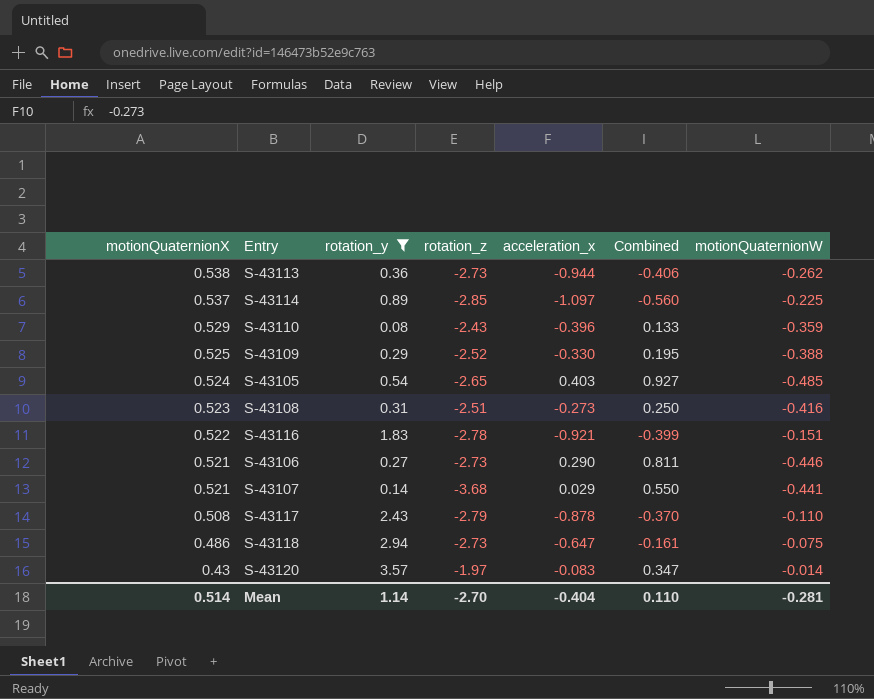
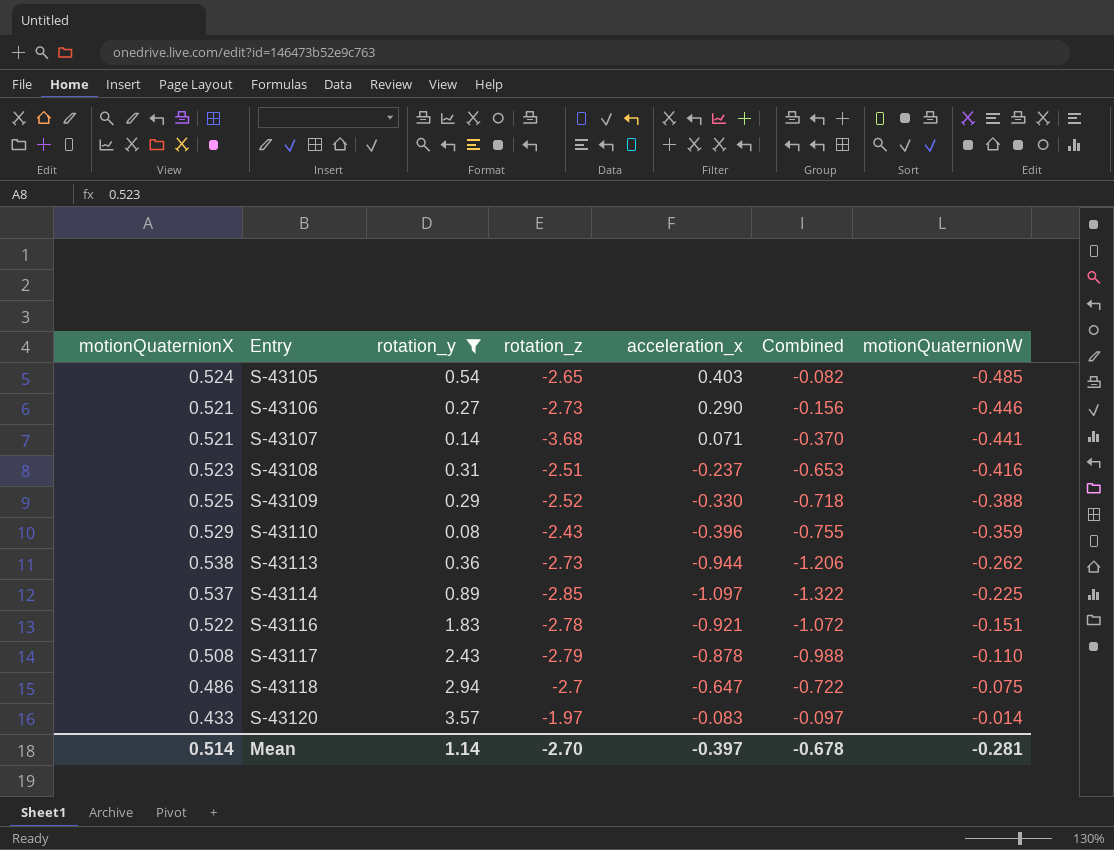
row order: motionQuaternionX descending -> Entry ascending
column Combined | formula: [motionQuaternionX] + [acceleration_x] -> [acceleration_x] + [motionQuaternionW]
S-43107 | acceleration_x: 0.029 -> 0.071
S-43108 | acceleration_x: -0.273 -> -0.237
S-43118 | rotation_z: -2.73 -> -2.7
S-43120 | motionQuaternionX: 0.43 -> 0.433
Mean | acceleration_x: -0.404 -> -0.397
Mean | Combined: 0.110 -> -0.678

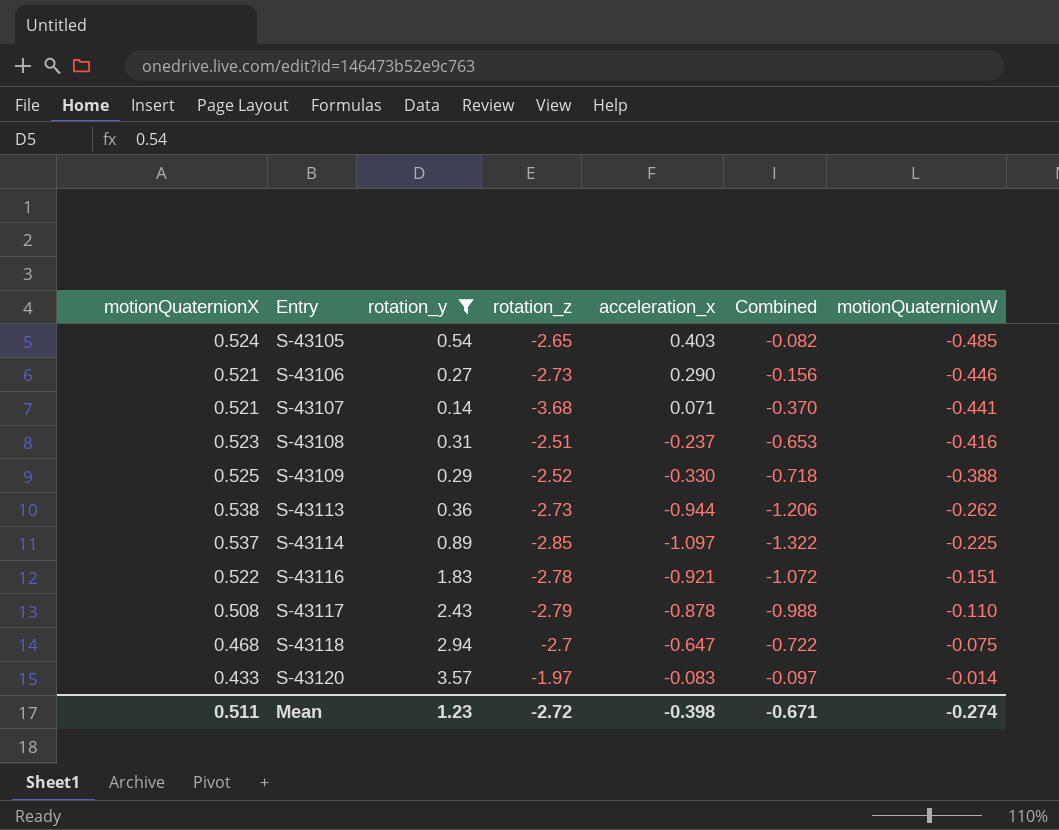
row S-43110: 0.529 | 0.08 | -2.43 | -0.396 | -0.755 | -0.359 -> none
S-43118 | motionQuaternionX: 0.486 -> 0.468
Mean | motionQuaternionX: 0.514 -> 0.511
Mean | rotation_y: 1.14 -> 1.23
Mean | rotation_z: -2.70 -> -2.72
Mean | acceleration_x: -0.397 -> -0.398
Mean | Combined: -0.678 -> -0.671
Mean | motionQuaternionW: -0.281 -> -0.274

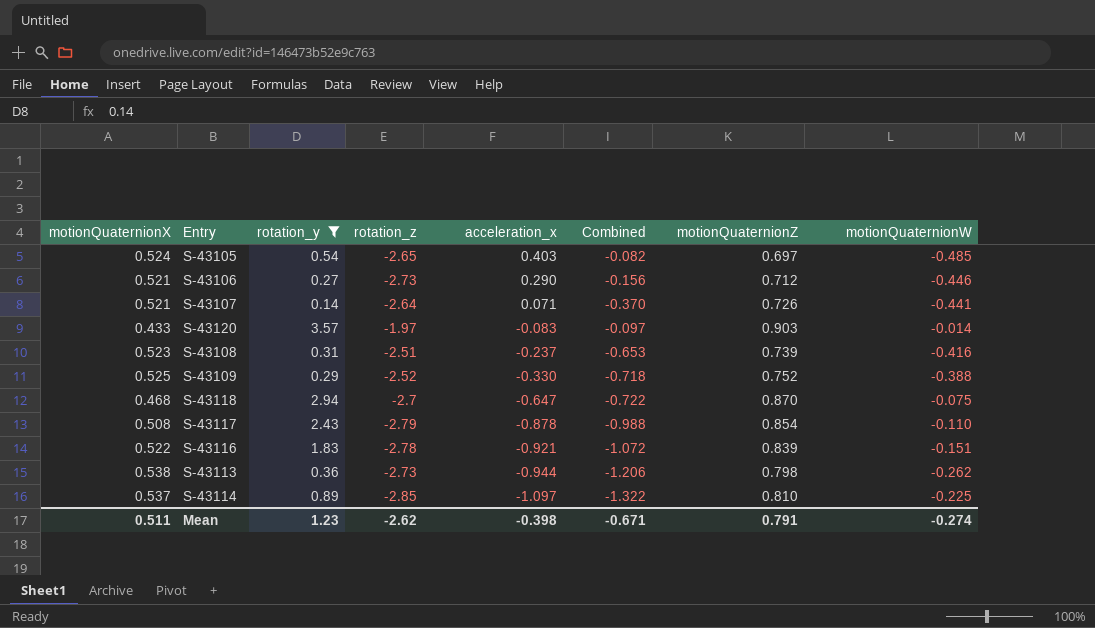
row order: Entry ascending -> acceleration_x descending
column motionQuaternionZ | position: none -> 7
S-43107 | rotation_z: -3.68 -> -2.64
Mean | rotation_z: -2.72 -> -2.62

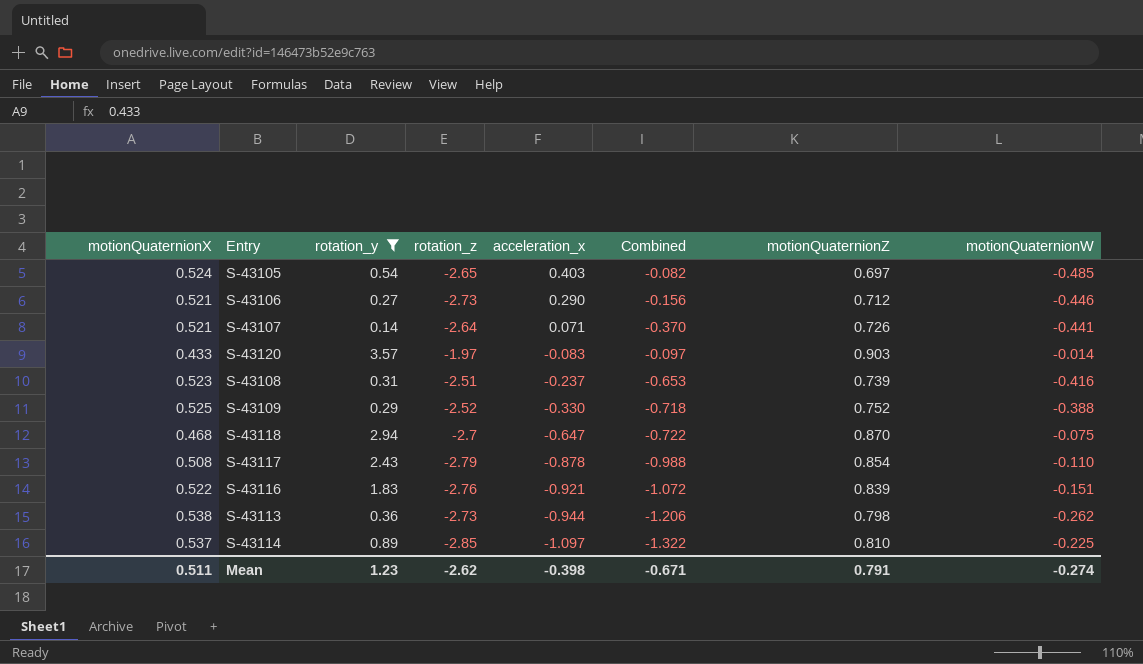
S-43116 | rotation_z: -2.78 -> -2.76

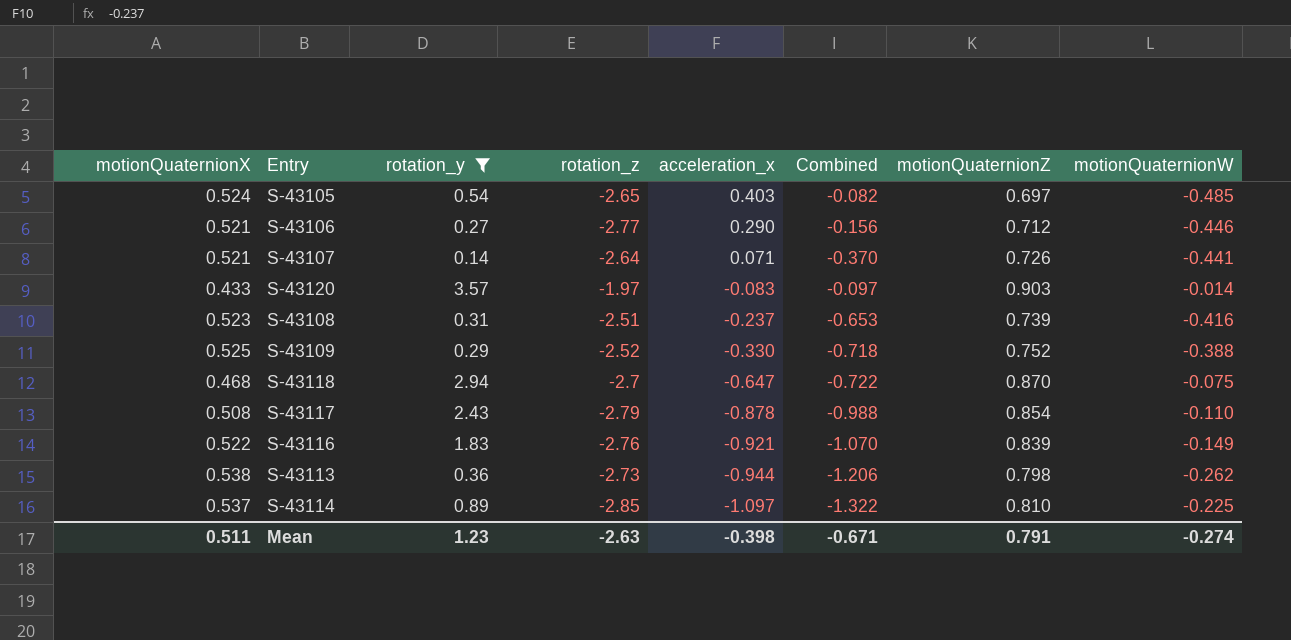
S-43106 | rotation_z: -2.73 -> -2.77
S-43116 | Combined: -1.072 -> -1.070
S-43116 | motionQuaternionW: -0.151 -> -0.149
Mean | rotation_z: -2.62 -> -2.63

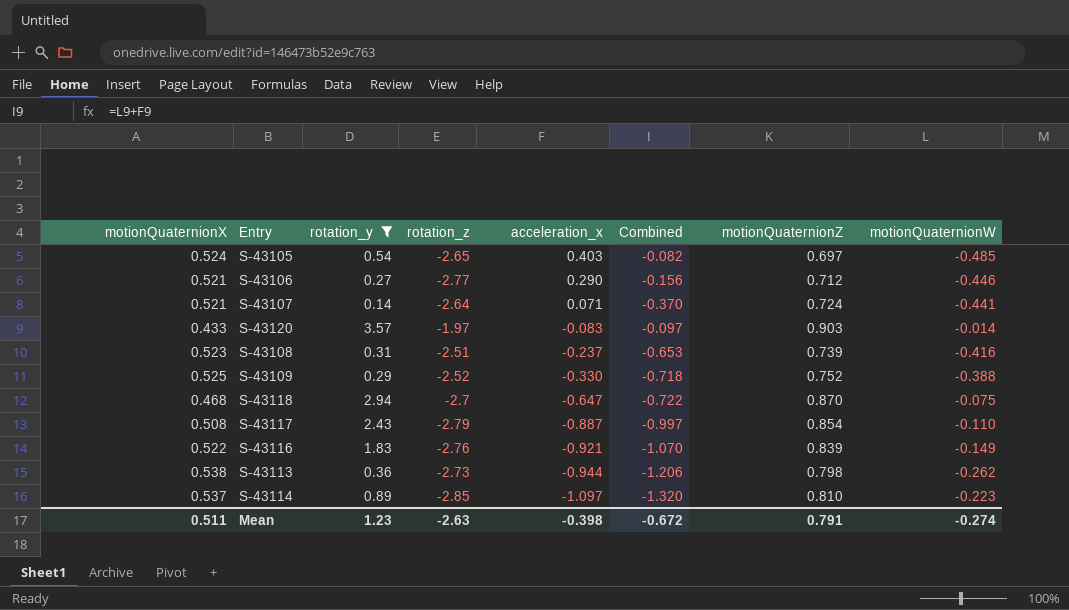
S-43107 | motionQuaternionZ: 0.726 -> 0.724
S-43117 | acceleration_x: -0.878 -> -0.887
S-43117 | Combined: -0.988 -> -0.997
S-43114 | Combined: -1.322 -> -1.320
S-43114 | motionQuaternionW: -0.225 -> -0.223
Mean | Combined: -0.671 -> -0.672

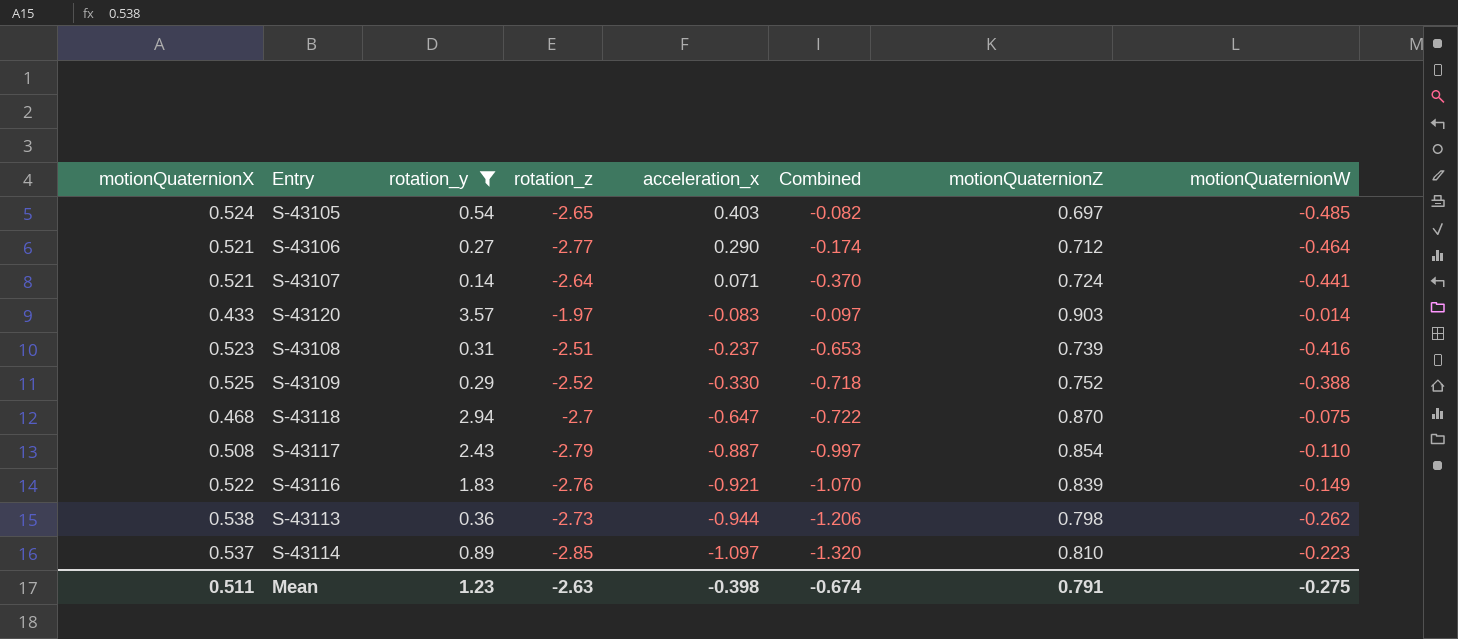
S-43106 | Combined: -0.156 -> -0.174
S-43106 | motionQuaternionW: -0.446 -> -0.464
Mean | Combined: -0.672 -> -0.674
Mean | motionQuaternionW: -0.274 -> -0.275

